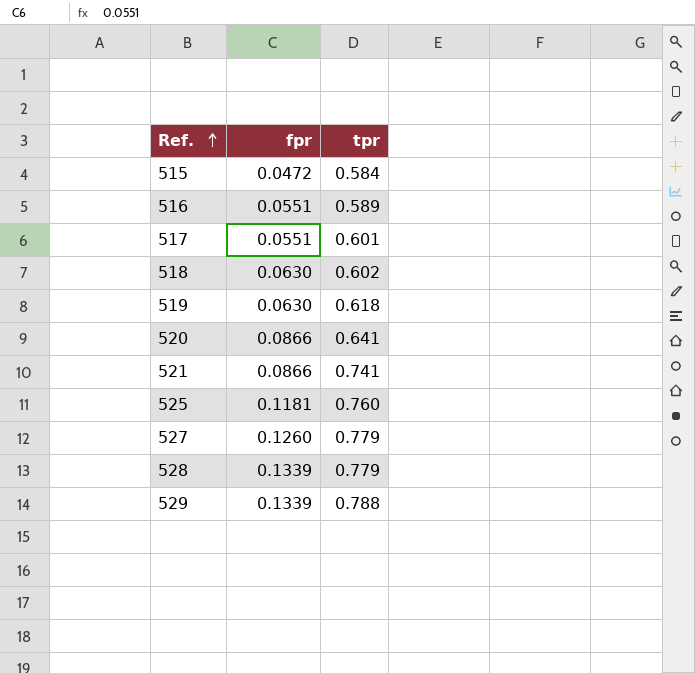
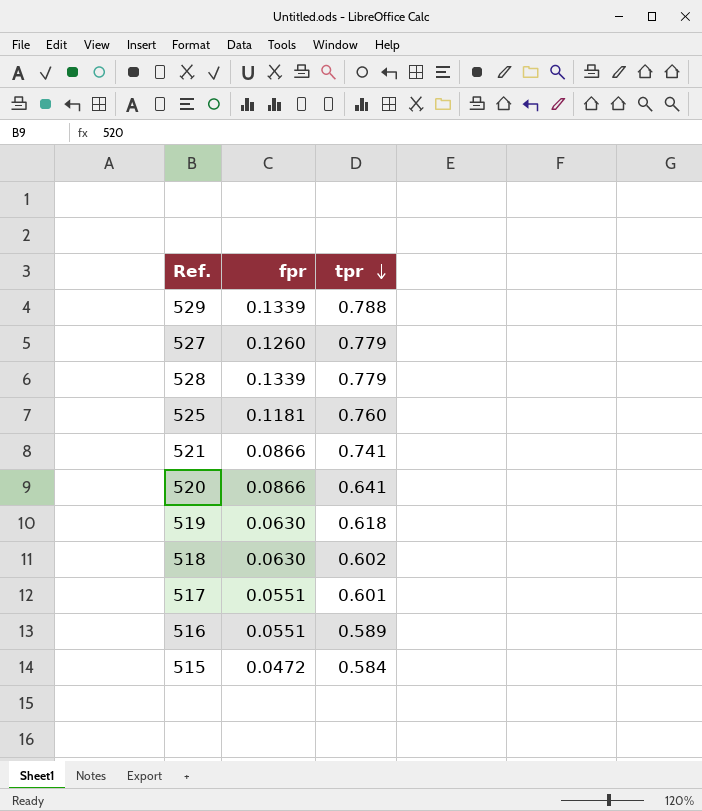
row order: Ref. ascending -> tpr descending

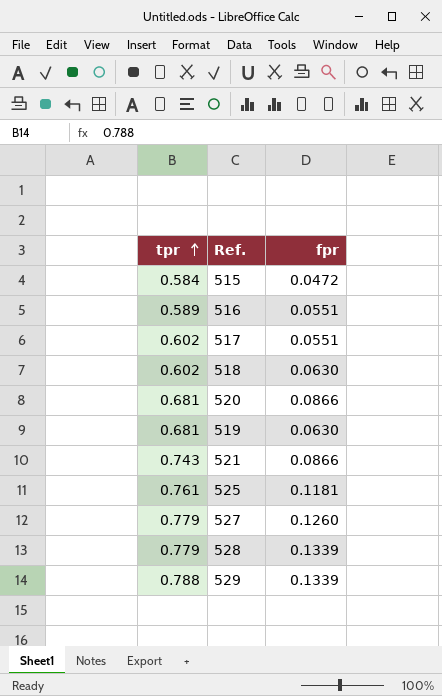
row order: tpr descending -> tpr ascending
column tpr | position: 3 -> 1
517 | tpr: 0.601 -> 0.602
520 | tpr: 0.641 -> 0.681
519 | tpr: 0.618 -> 0.681
521 | tpr: 0.741 -> 0.743
525 | tpr: 0.760 -> 0.761

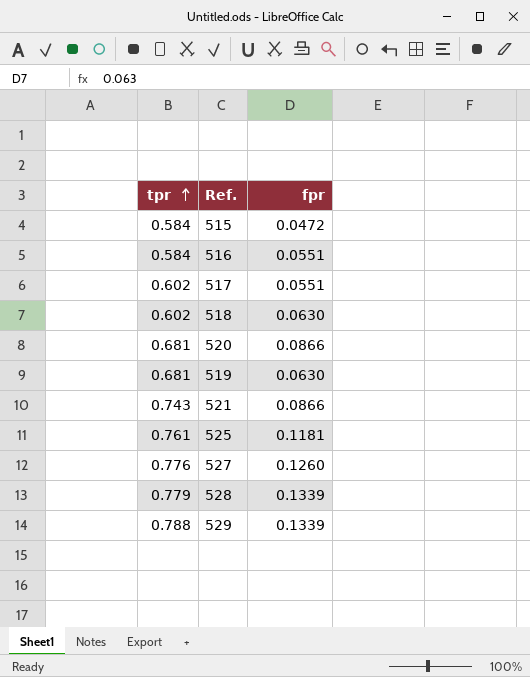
516 | tpr: 0.589 -> 0.584
527 | tpr: 0.779 -> 0.776

